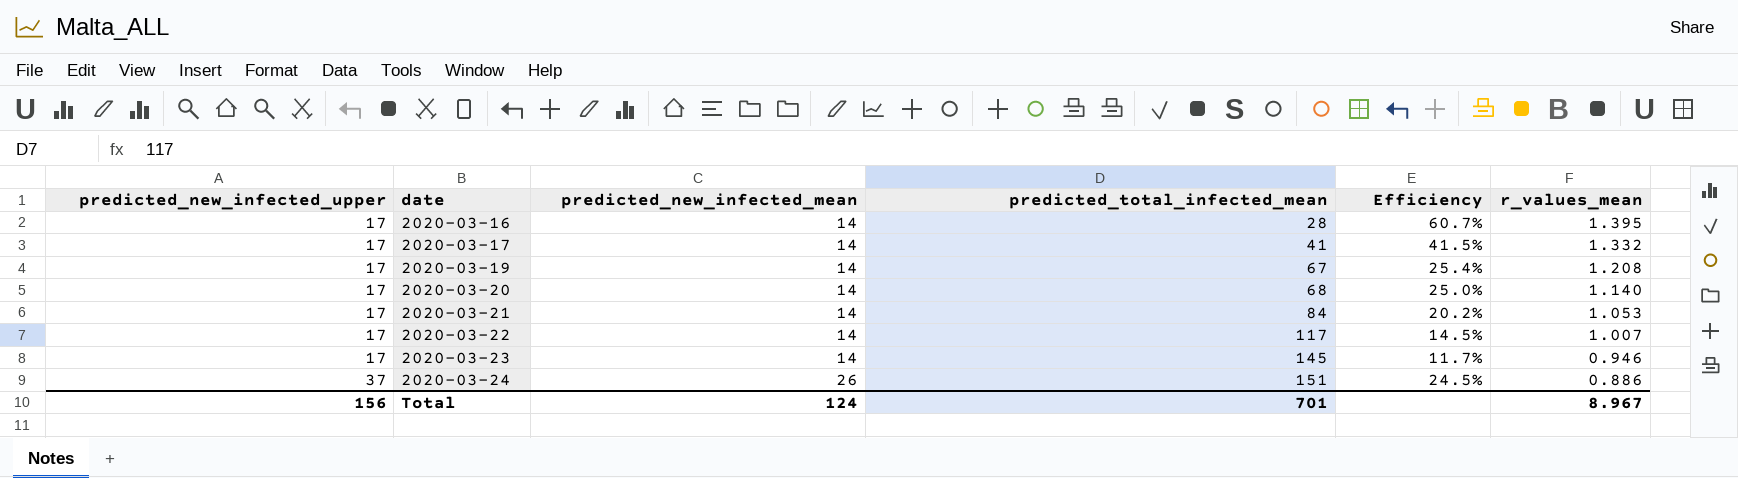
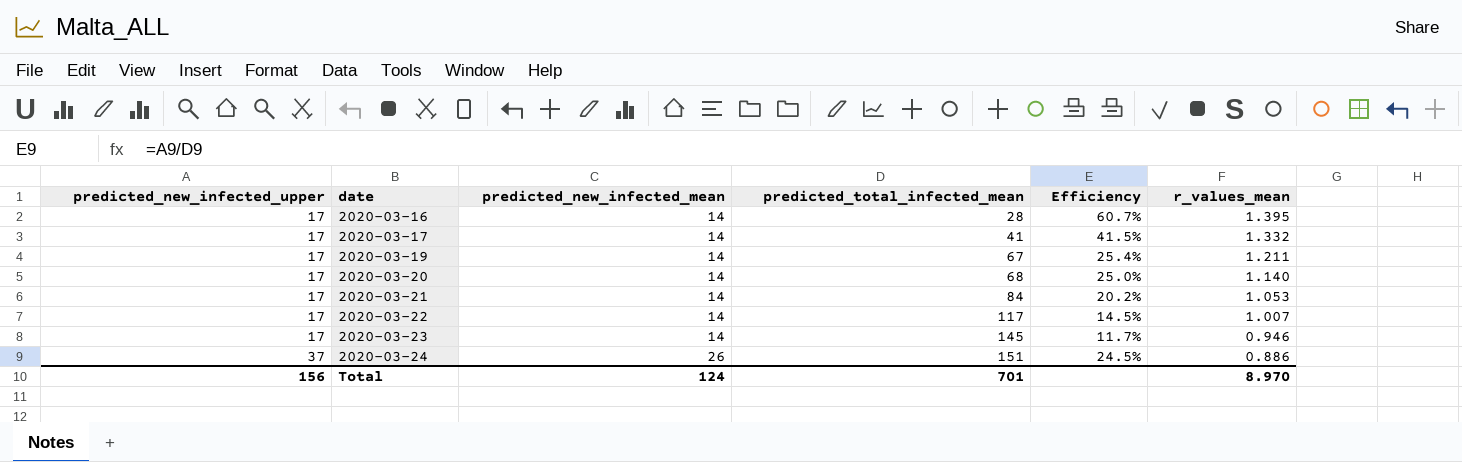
2020-03-19 | r_values_mean: 1.208 -> 1.211
Total | r_values_mean: 8.967 -> 8.970

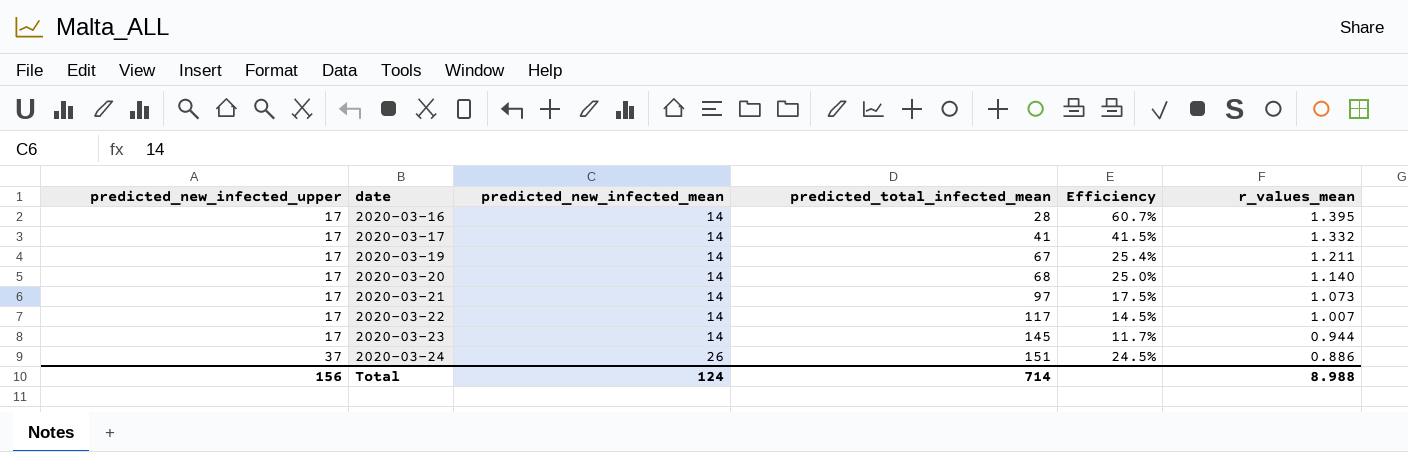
2020-03-21 | predicted_total_infected_mean: 84 -> 97
2020-03-21 | Efficiency: 20.2% -> 17.5%
2020-03-21 | r_values_mean: 1.053 -> 1.073
2020-03-23 | r_values_mean: 0.946 -> 0.944
Total | predicted_total_infected_mean: 701 -> 714
Total | r_values_mean: 8.970 -> 8.988

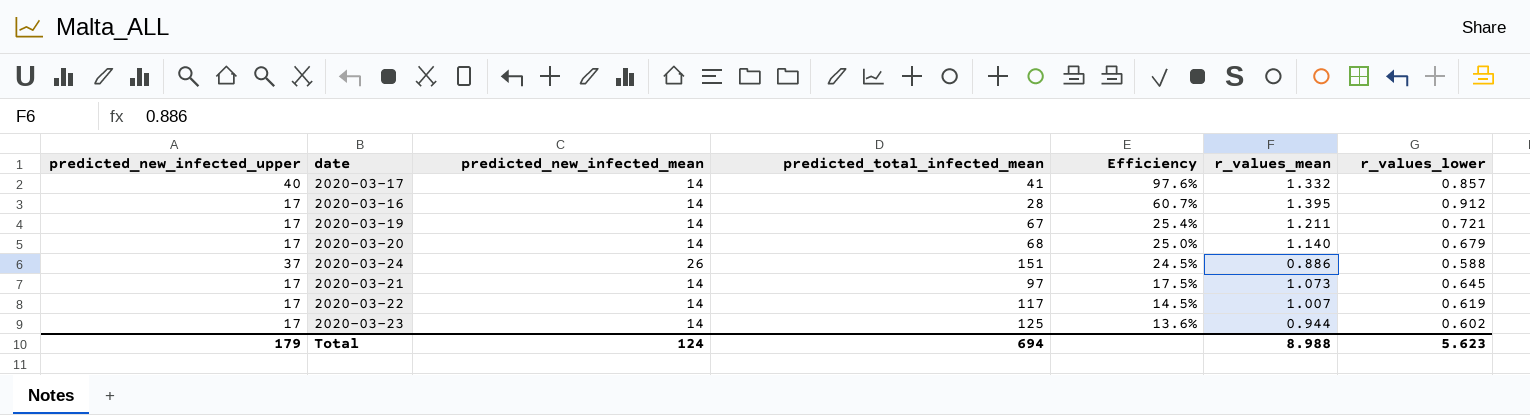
row order: predicted_new_infected_upper ascending -> Efficiency descending
column r_values_lower | position: none -> 7
2020-03-17 | predicted_new_infected_upper: 17 -> 40
2020-03-17 | Efficiency: 41.5% -> 97.6%
2020-03-23 | predicted_total_infected_mean: 145 -> 125
2020-03-23 | Efficiency: 11.7% -> 13.6%
Total | predicted_new_infected_upper: 156 -> 179
Total | predicted_total_infected_mean: 714 -> 694

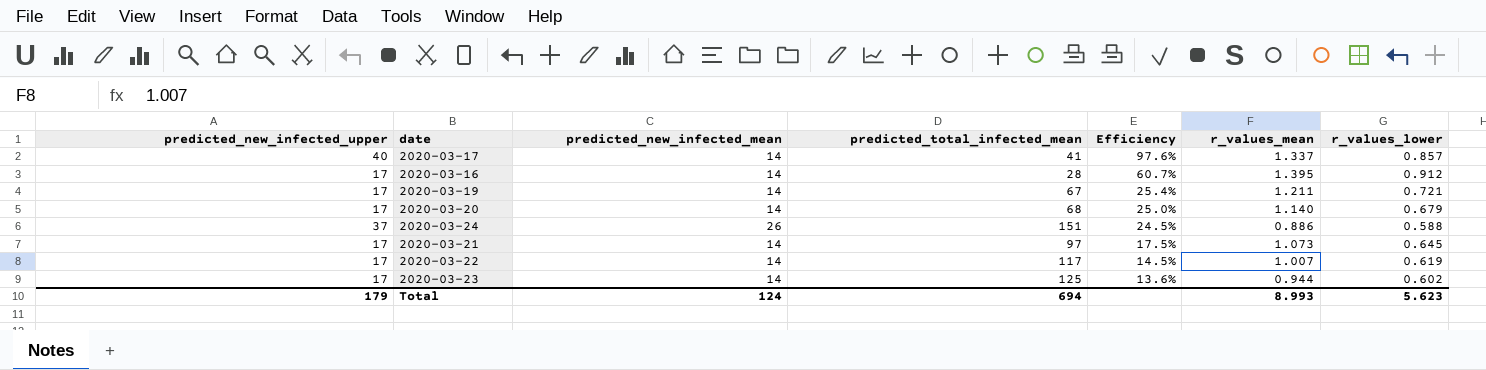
2020-03-17 | r_values_mean: 1.332 -> 1.337
Total | r_values_mean: 8.988 -> 8.993

